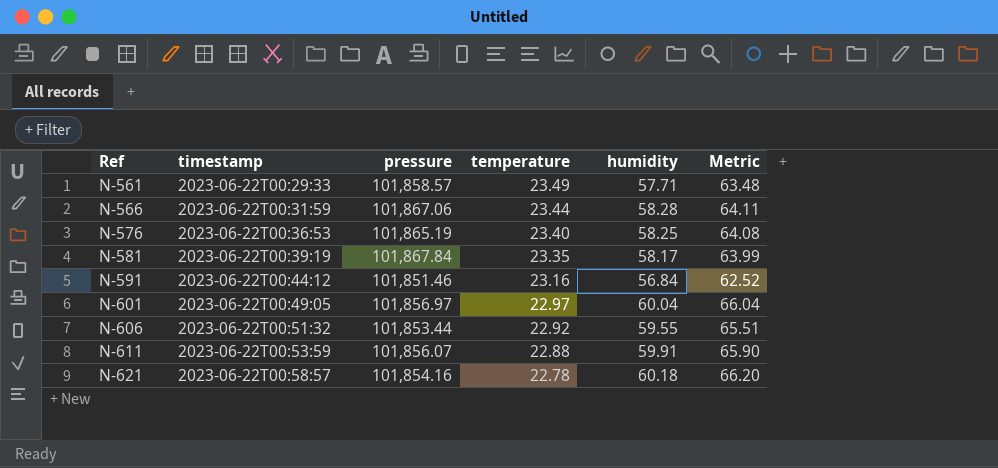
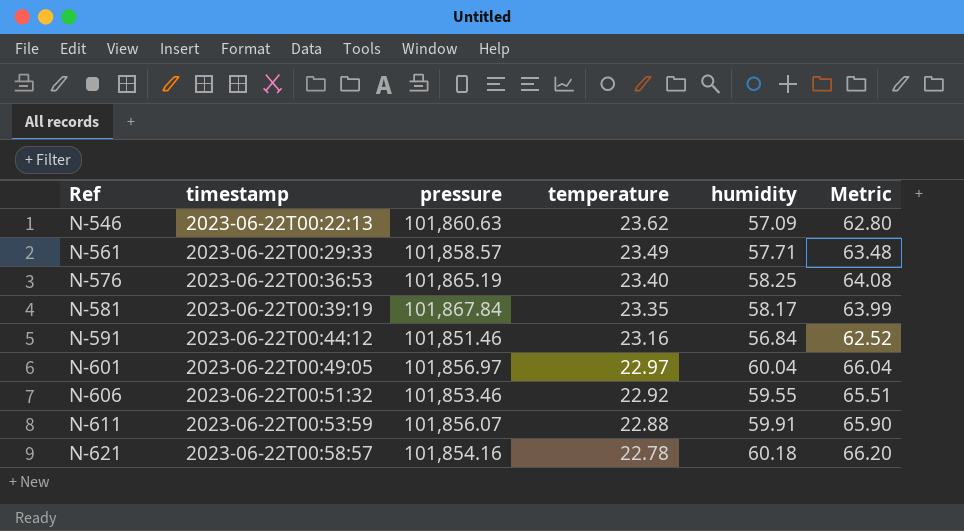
row N-566: 2023-06-22T00:31:59 | 101,867.06 | 23.44 | 58.28 | 64.11 -> none
row N-546: none -> 2023-06-22T00:22:13 | 101,860.63 | 23.62 | 57.09 | 62.80
N-606 | pressure: 101,853.44 -> 101,853.46

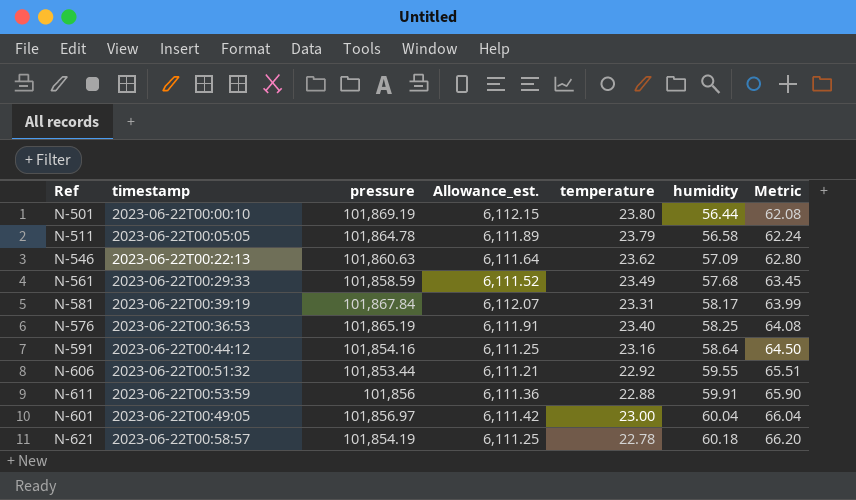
row order: Ref ascending -> humidity ascending
column Allowance_est. | formula: none -> [pressure] * 0.06
row N-501: none -> 2023-06-22T00:00:10 | 101,869.19 | 6,112.15 | 23.80 | 56.44 | 62.08
row N-511: none -> 2023-06-22T00:05:05 | 101,864.78 | 6,111.89 | 23.79 | 56.58 | 62.24
N-561 | pressure: 101,858.57 -> 101,858.59
N-561 | humidity: 57.71 -> 57.68
N-561 | Metric: 63.48 -> 63.45
N-581 | temperature: 23.35 -> 23.31
N-591 | pressure: 101,851.46 -> 101,854.16
N-591 | humidity: 56.84 -> 58.64
N-591 | Metric: 62.52 -> 64.50
N-606 | pressure: 101,853.46 -> 101,853.44
N-611 | pressure: 101,856.07 -> 101,856
N-601 | temperature: 22.97 -> 23.00
N-621 | pressure: 101,854.16 -> 101,854.19

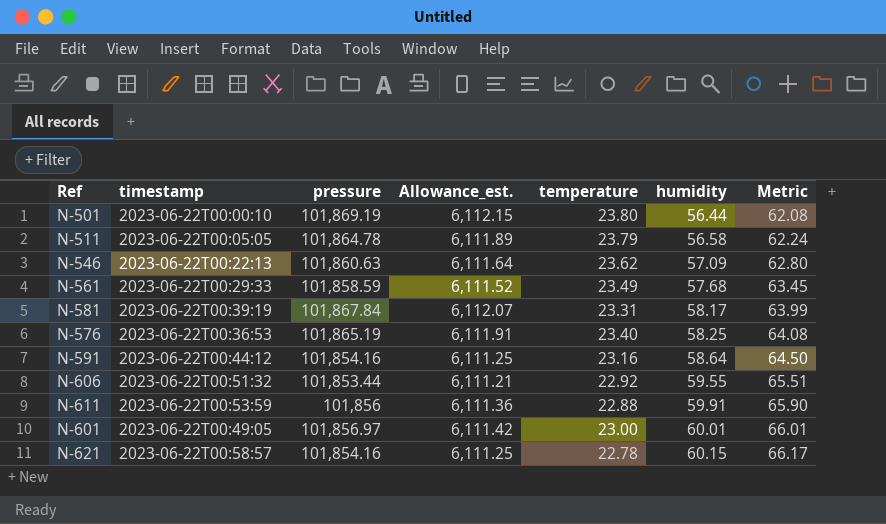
N-601 | humidity: 60.04 -> 60.01
N-601 | Metric: 66.04 -> 66.01
N-621 | pressure: 101,854.19 -> 101,854.16
N-621 | humidity: 60.18 -> 60.15
N-621 | Metric: 66.20 -> 66.17

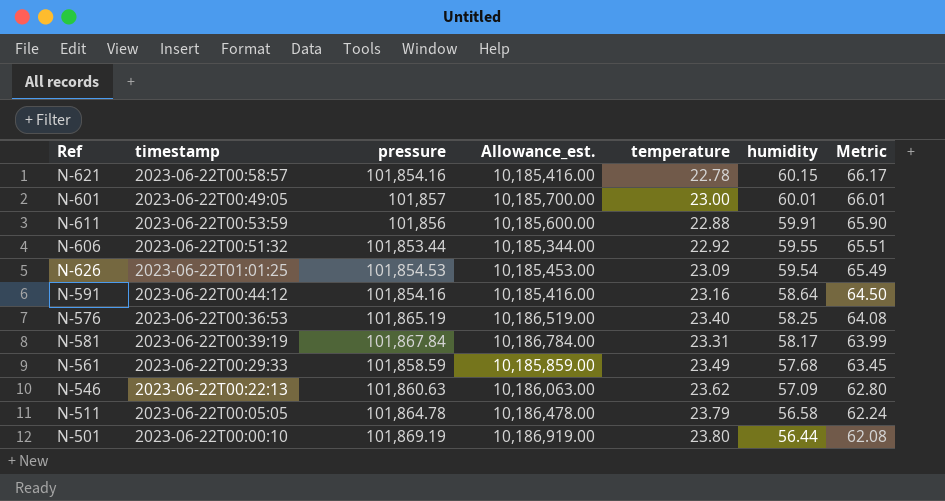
row order: humidity ascending -> humidity descending
column Allowance_est. | formula: [pressure] * 0.06 -> [pressure] * 100
N-601 | pressure: 101,856.97 -> 101,857
row N-626: none -> 2023-06-22T01:01:25 | 101,854.53 | 10,185,453.00 | 23.09 | 59.54 | 65.49

